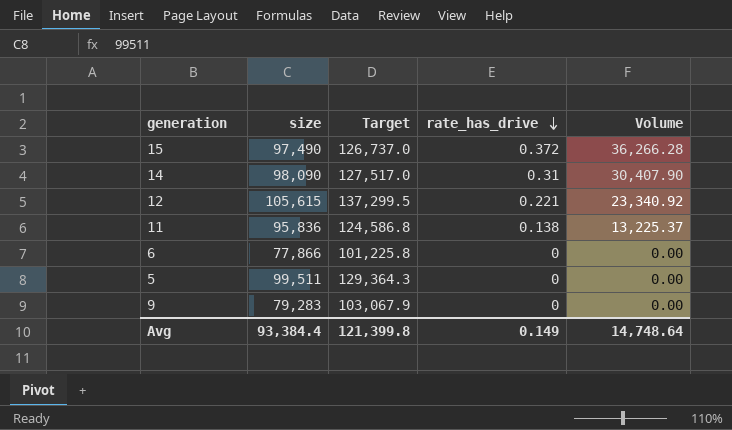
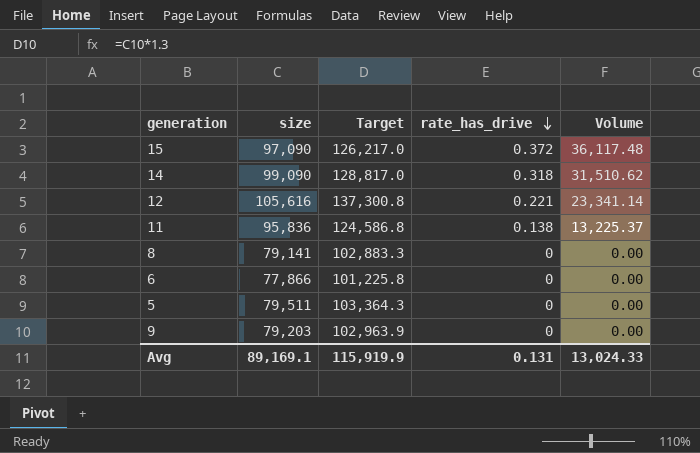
15 | size: 97,490 -> 97,090
15 | Target: 126,737.0 -> 126,217.0
15 | Volume: 36,266.28 -> 36,117.48
14 | size: 98,090 -> 99,090
14 | Target: 127,517.0 -> 128,817.0
14 | rate_has_drive: 0.31 -> 0.318
14 | Volume: 30,407.90 -> 31,510.62
12 | size: 105,615 -> 105,616
12 | Target: 137,299.5 -> 137,300.8
12 | Volume: 23,340.92 -> 23,341.14
row 8: none -> 79,141 | 102,883.3 | 0 | 0.00
5 | size: 99,511 -> 79,511
5 | Target: 129,364.3 -> 103,364.3
9 | size: 79,283 -> 79,203
9 | Target: 103,067.9 -> 102,963.9
Avg | size: 93,384.4 -> 89,169.1
Avg | Target: 121,399.8 -> 115,919.9
Avg | rate_has_drive: 0.149 -> 0.131
Avg | Volume: 14,748.64 -> 13,024.33

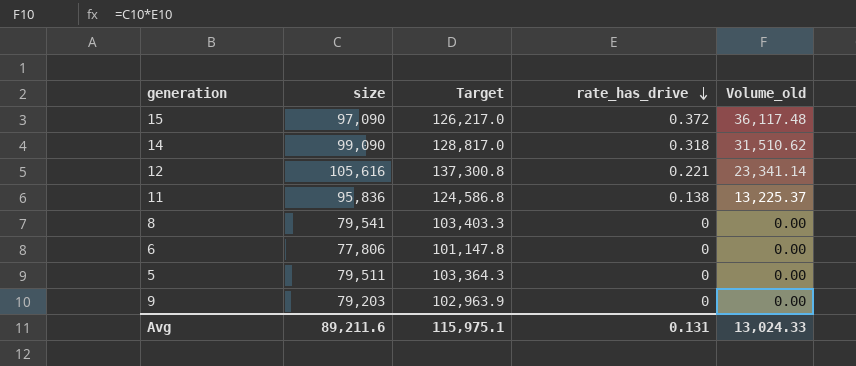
column name: Volume -> Volume_old
8 | size: 79,141 -> 79,541
8 | Target: 102,883.3 -> 103,403.3
6 | size: 77,866 -> 77,806
6 | Target: 101,225.8 -> 101,147.8
Avg | size: 89,169.1 -> 89,211.6
Avg | Target: 115,919.9 -> 115,975.1

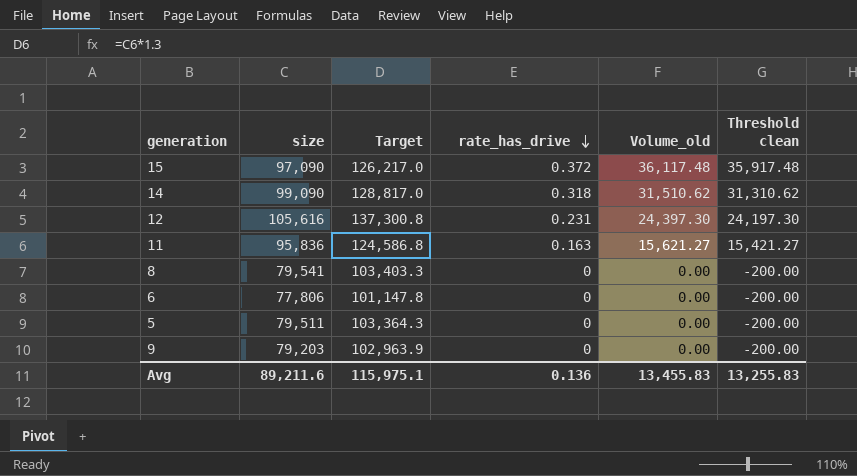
column Threshold clean | formula: none -> [Volume_old] - 200
12 | rate_has_drive: 0.221 -> 0.231
12 | Volume_old: 23,341.14 -> 24,397.30
11 | rate_has_drive: 0.138 -> 0.163
11 | Volume_old: 13,225.37 -> 15,621.27
Avg | rate_has_drive: 0.131 -> 0.136
Avg | Volume_old: 13,024.33 -> 13,455.83

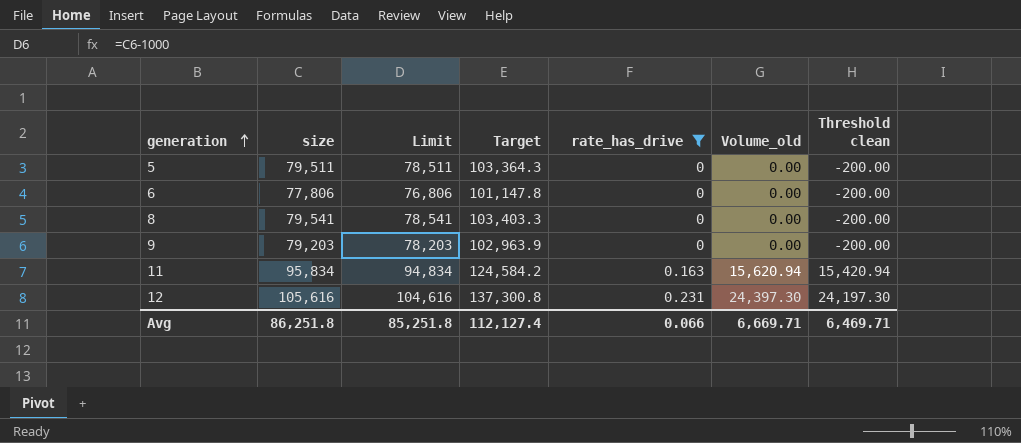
filter: none -> rate_has_drive <= 0.231
row order: rate_has_drive descending -> generation ascending
column Limit | formula: none -> [size] - 1000
11 | size: 95,836 -> 95,834
11 | Target: 124,586.8 -> 124,584.2
11 | Volume_old: 15,621.27 -> 15,620.94
11 | Threshold clean: 15,421.27 -> 15,420.94
Avg | size: 89,211.6 -> 86,251.8
Avg | Target: 115,975.1 -> 112,127.4
Avg | rate_has_drive: 0.136 -> 0.066
Avg | Volume_old: 13,455.83 -> 6,669.71
Avg | Threshold clean: 13,255.83 -> 6,469.71

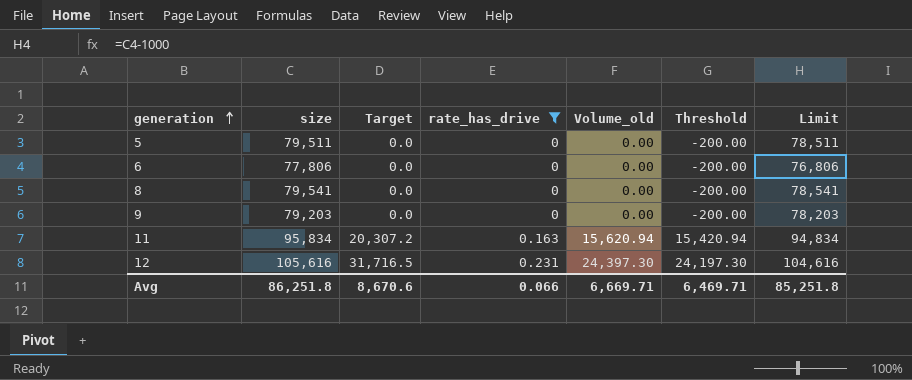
column Target | formula: [size] * 1.3 -> [Volume_old] * 1.3
column name: Threshold clean -> Threshold
column Limit | position: 3 -> 7
Avg | Target: 112,127.4 -> 8,670.6

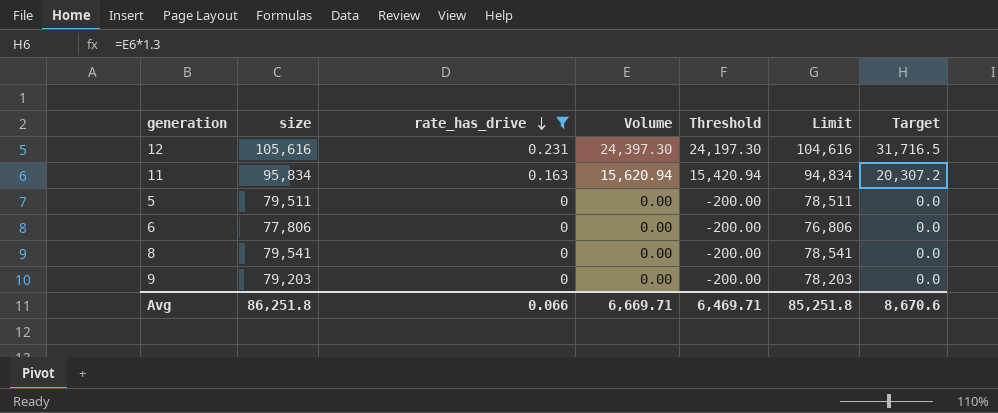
row order: generation ascending -> rate_has_drive descending
column name: Volume_old -> Volume
column Target | position: 3 -> 7

